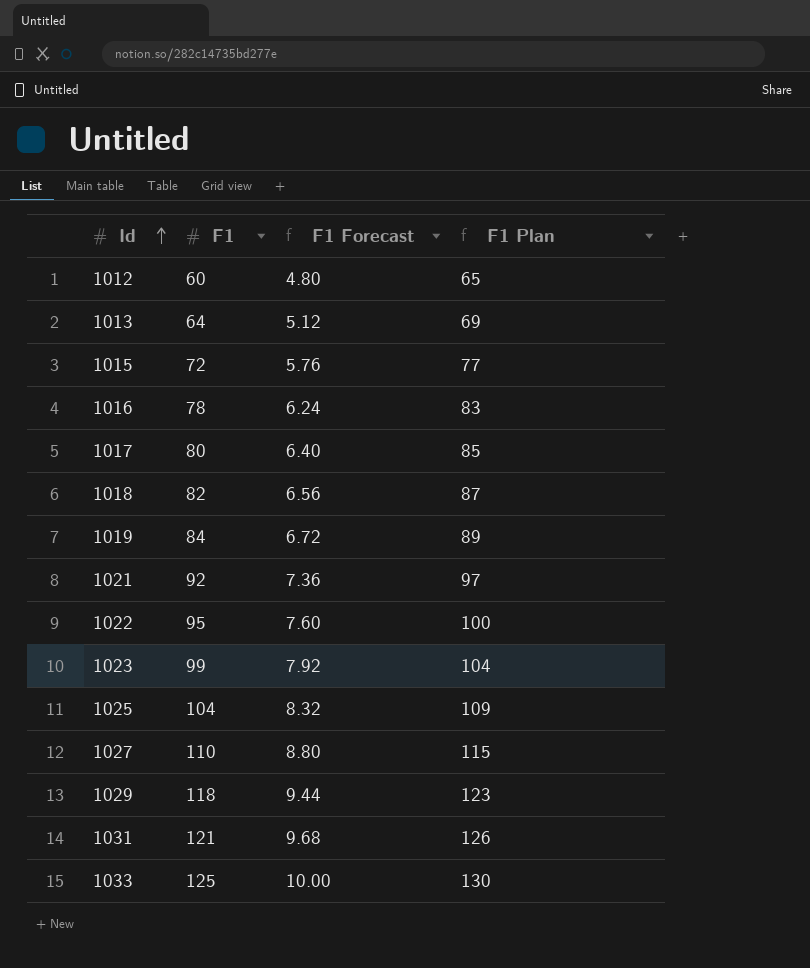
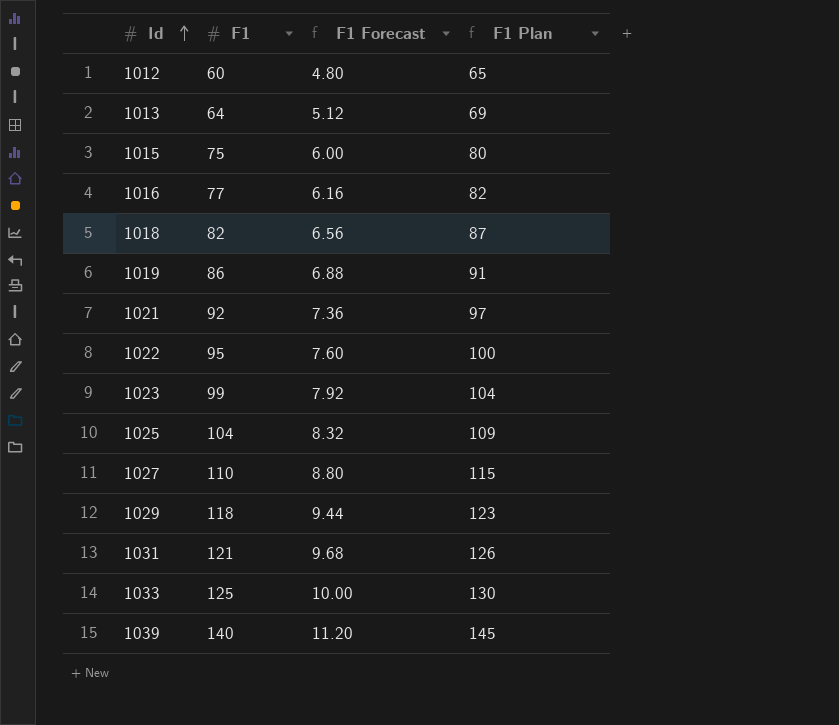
row 1017: 80 | 6.40 | 85 -> none
1015 | F1: 72 -> 75
1015 | F1 Forecast: 5.76 -> 6.00
1015 | F1 Plan: 77 -> 80
1016 | F1: 78 -> 77
1016 | F1 Forecast: 6.24 -> 6.16
1016 | F1 Plan: 83 -> 82
1019 | F1: 84 -> 86
1019 | F1 Forecast: 6.72 -> 6.88
1019 | F1 Plan: 89 -> 91
row 1039: none -> 140 | 11.20 | 145

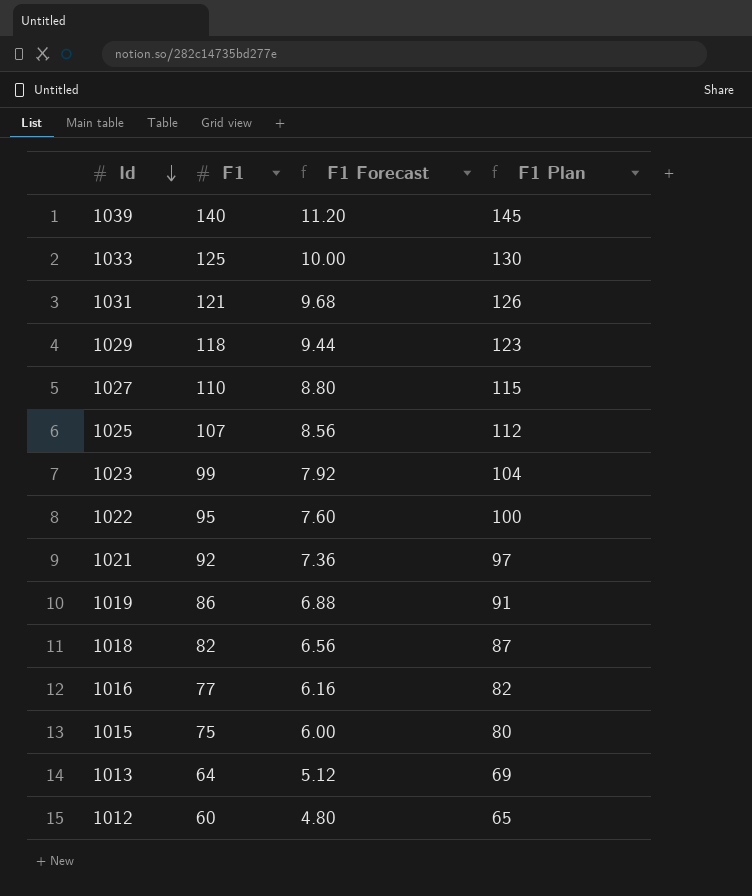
row order: Id ascending -> Id descending
1025 | F1: 104 -> 107
1025 | F1 Forecast: 8.32 -> 8.56
1025 | F1 Plan: 109 -> 112

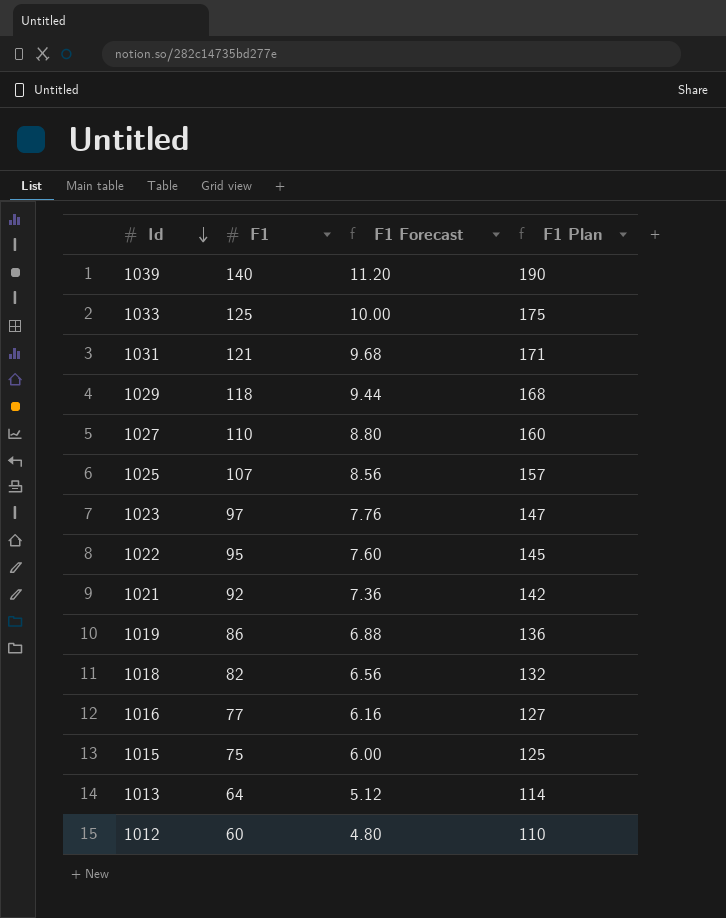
column F1 Plan | formula: [F1] + 5 -> [F1] + 50
1023 | F1: 99 -> 97
1023 | F1 Forecast: 7.92 -> 7.76

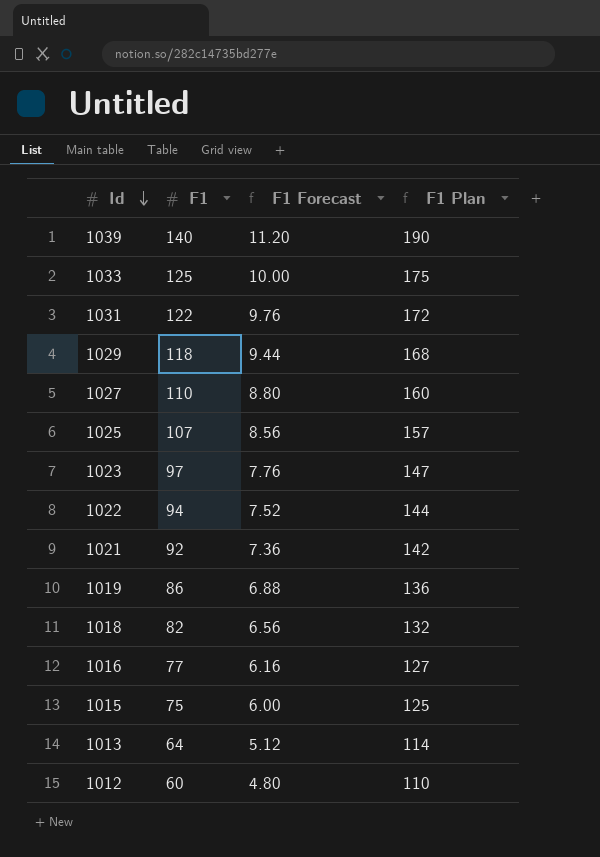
1031 | F1: 121 -> 122
1031 | F1 Forecast: 9.68 -> 9.76
1031 | F1 Plan: 171 -> 172
1022 | F1: 95 -> 94
1022 | F1 Forecast: 7.60 -> 7.52
1022 | F1 Plan: 145 -> 144

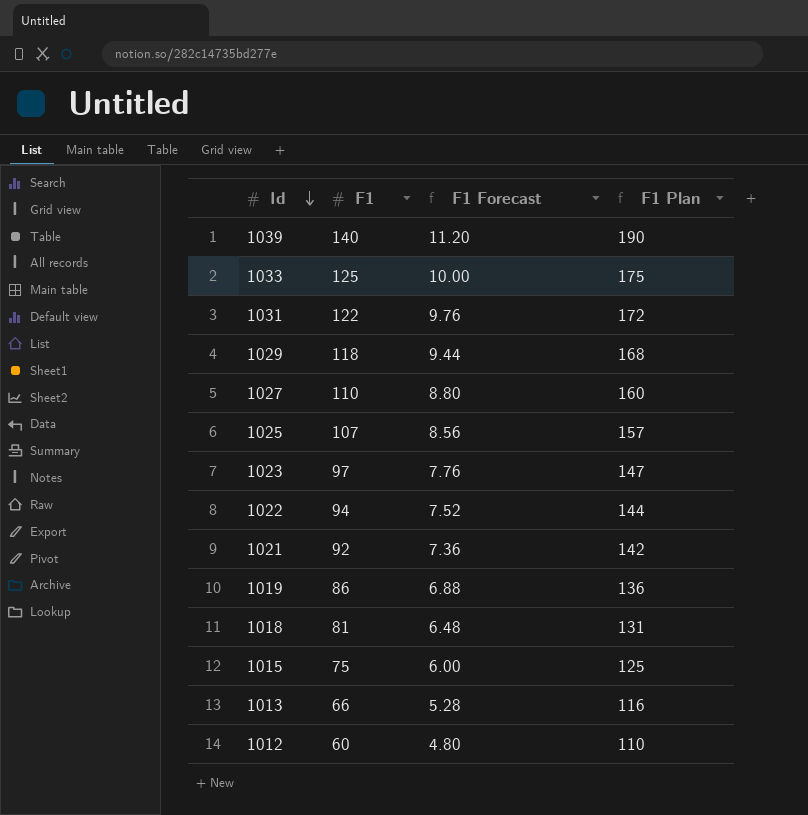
row 1016: 77 | 6.16 | 127 -> none
1018 | F1: 82 -> 81
1018 | F1 Forecast: 6.56 -> 6.48
1018 | F1 Plan: 132 -> 131
1013 | F1: 64 -> 66
1013 | F1 Forecast: 5.12 -> 5.28
1013 | F1 Plan: 114 -> 116

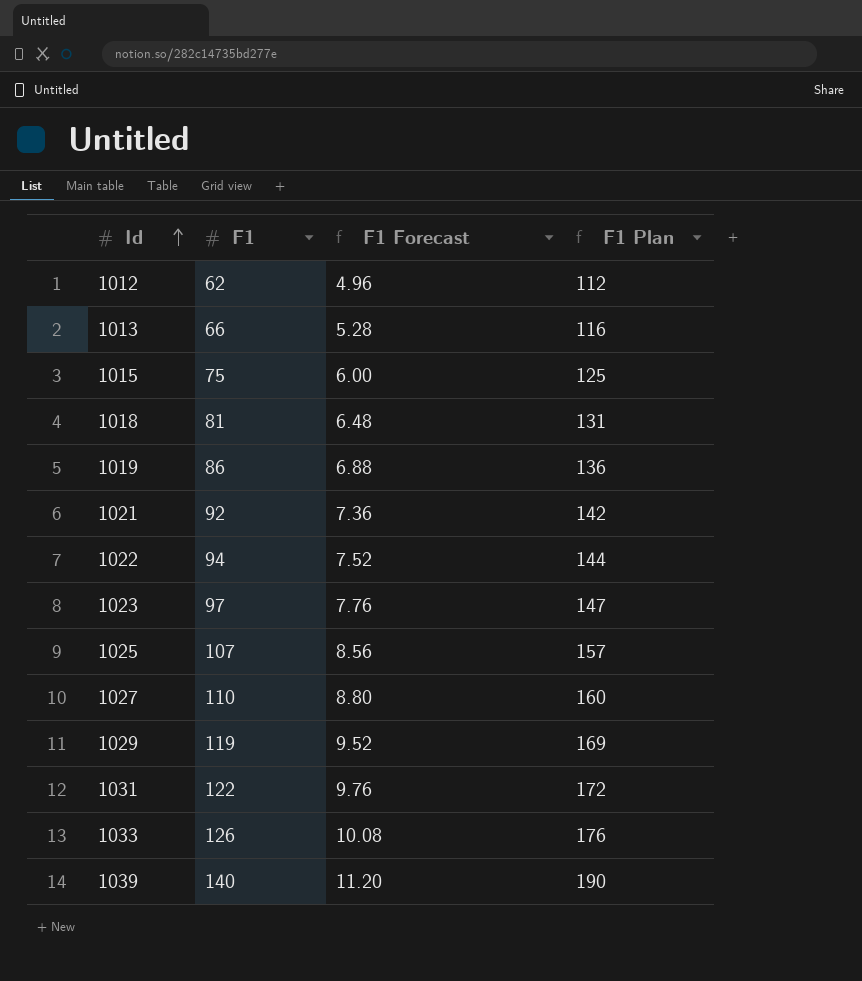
row order: Id descending -> Id ascending
1012 | F1: 60 -> 62
1012 | F1 Forecast: 4.80 -> 4.96
1012 | F1 Plan: 110 -> 112
1029 | F1: 118 -> 119
1029 | F1 Forecast: 9.44 -> 9.52
1029 | F1 Plan: 168 -> 169
1033 | F1: 125 -> 126
1033 | F1 Forecast: 10.00 -> 10.08
1033 | F1 Plan: 175 -> 176

